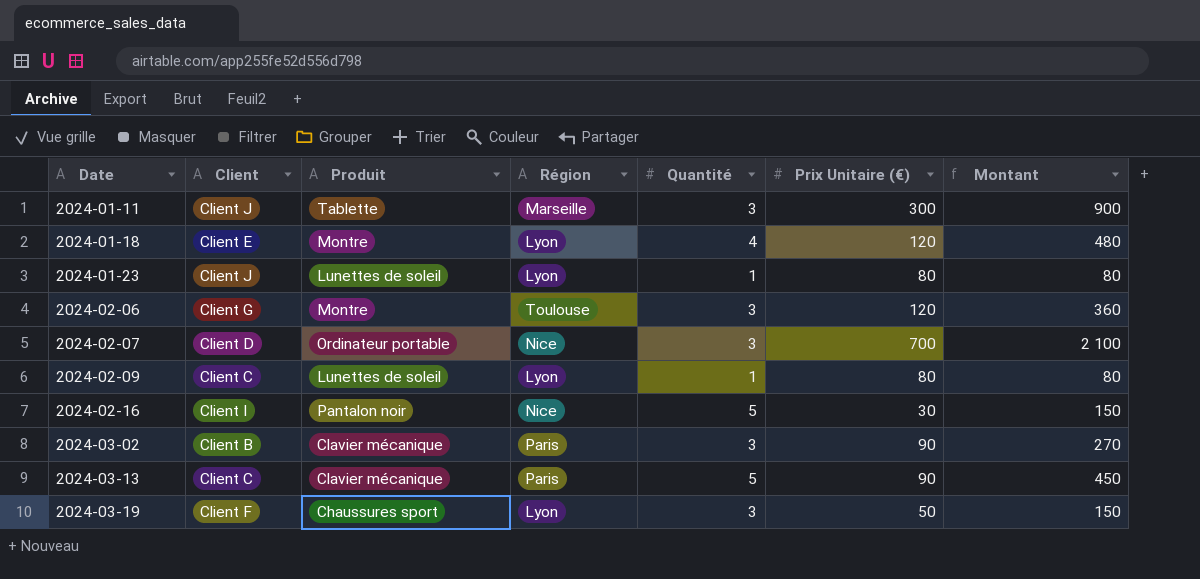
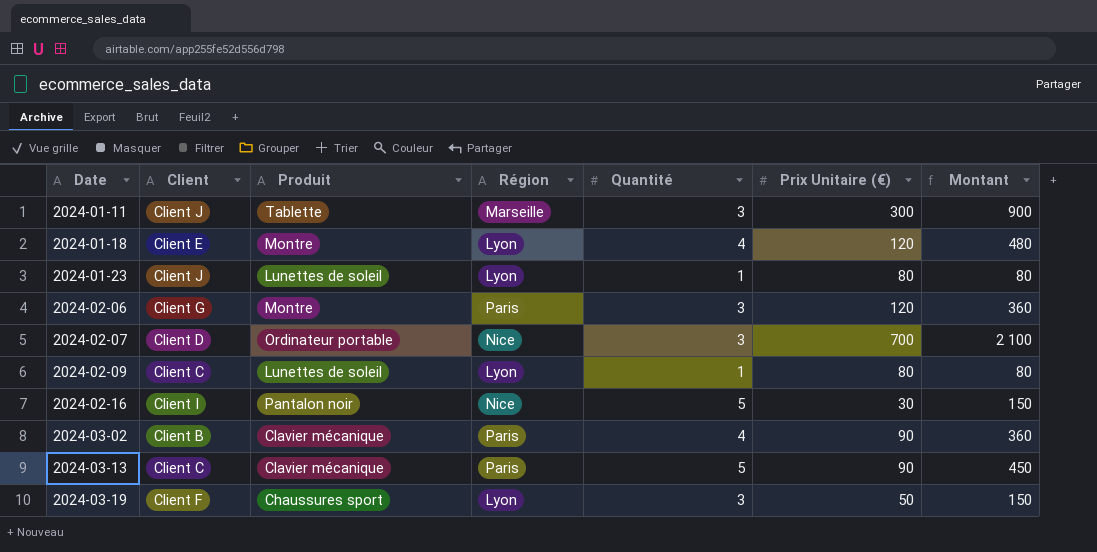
2024-02-06 | Région: Toulouse -> Paris
2024-03-02 | Quantité: 3 -> 4
2024-03-02 | Montant: 270 -> 360

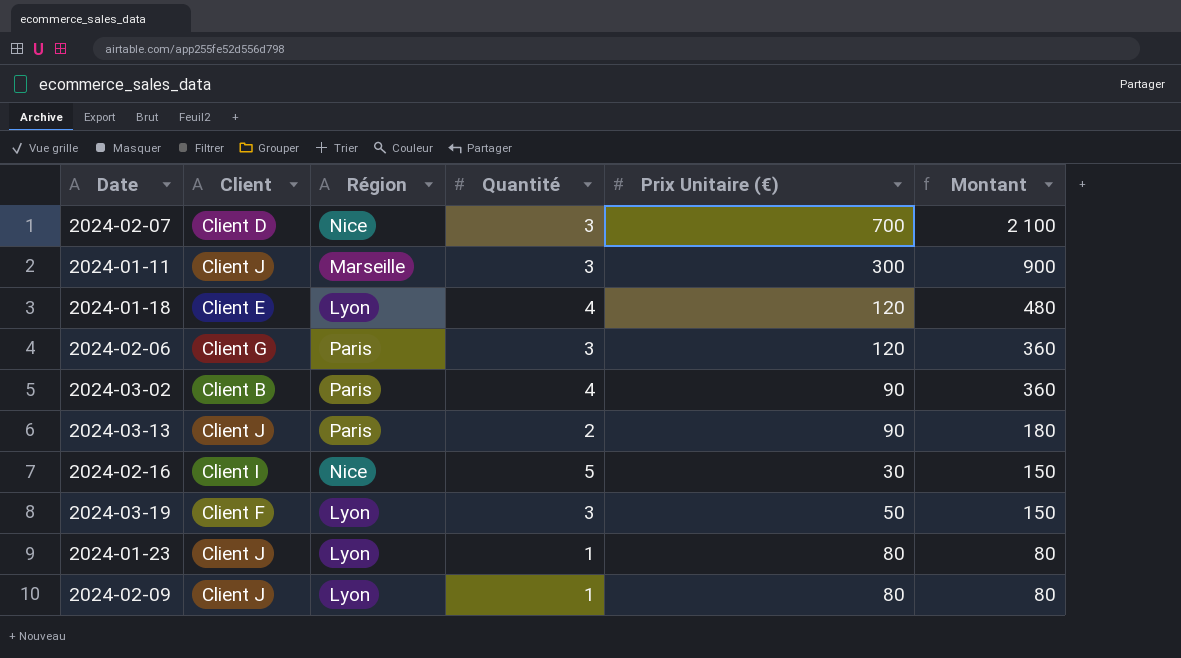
row order: Date ascending -> Montant descending
column Produit | position: 3 -> none
2024-03-13 | Client: Client C -> Client J
2024-03-13 | Quantité: 5 -> 2
2024-03-13 | Montant: 450 -> 180
2024-02-09 | Client: Client C -> Client J

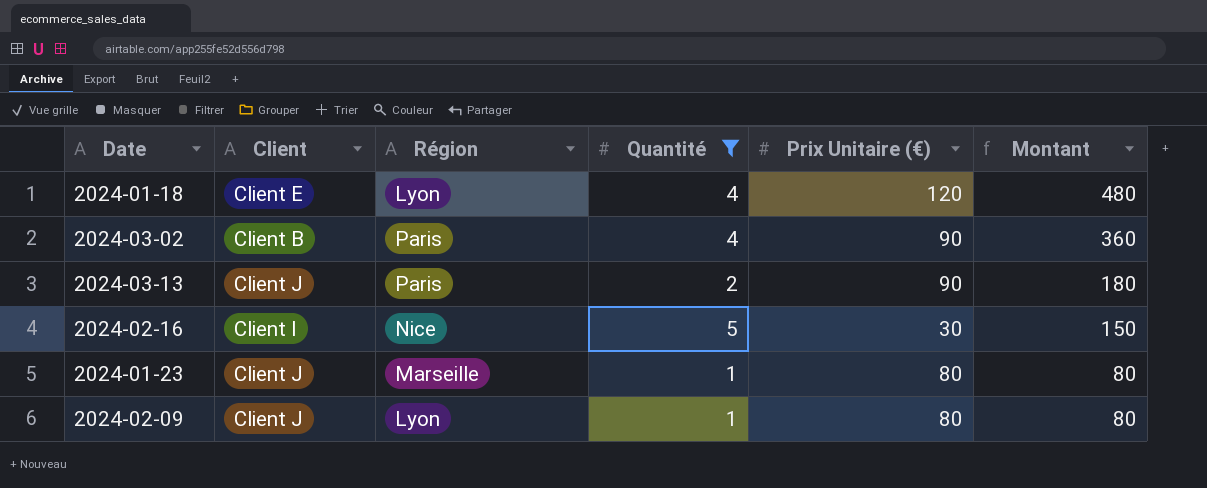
filter: none -> Quantité != 3
2024-01-23 | Région: Lyon -> Marseille

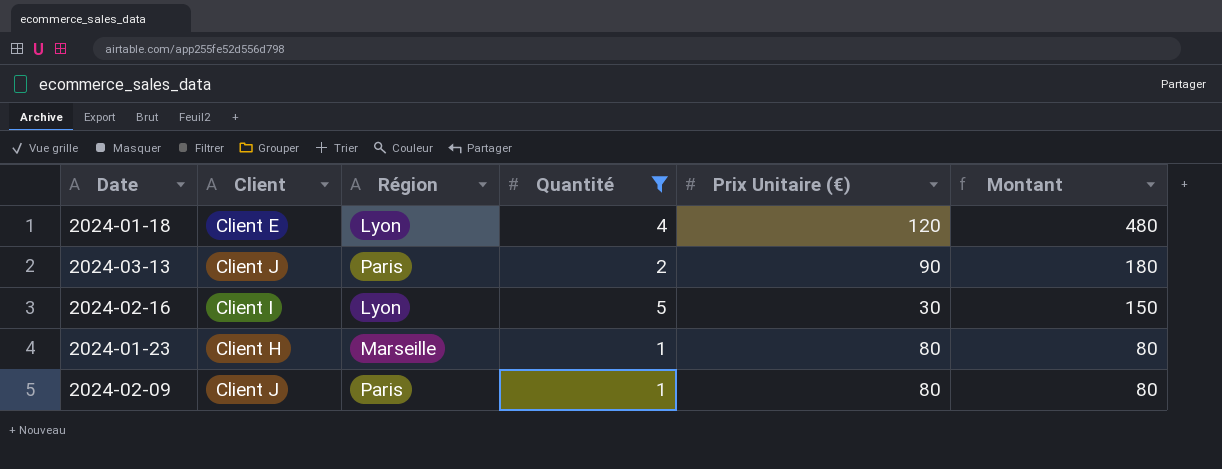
row 2024-03-02: Client B | Paris | 4 | 90 | 360 -> none
2024-02-16 | Région: Nice -> Lyon
2024-01-23 | Client: Client J -> Client H
2024-02-09 | Région: Lyon -> Paris

